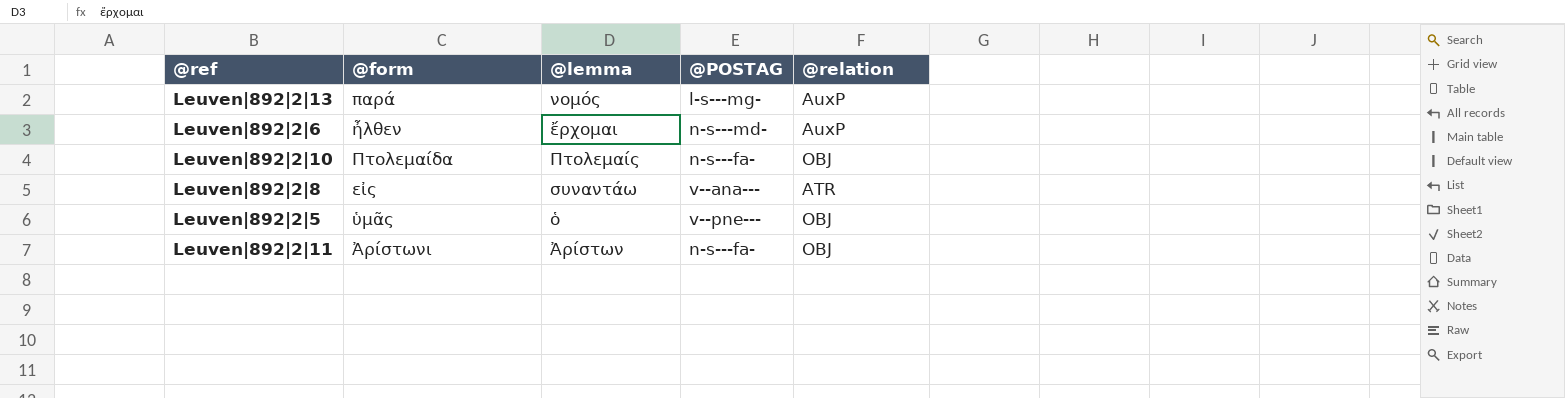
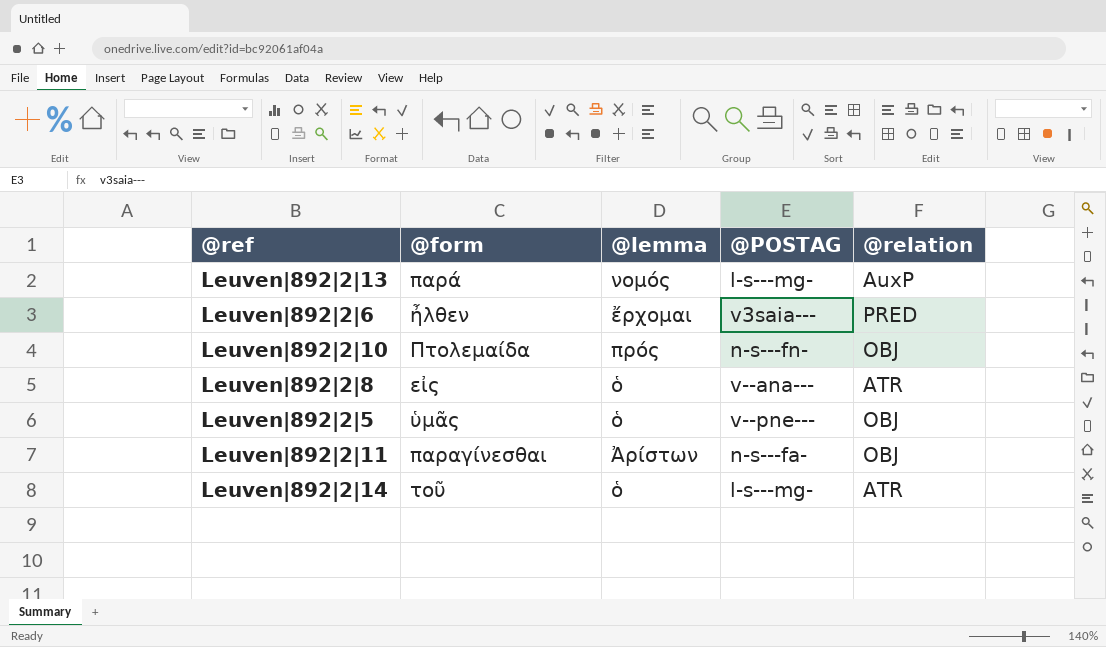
Leuven|892|2|6 | @POSTAG: n-s---md- -> v3saia---
Leuven|892|2|6 | @relation: AuxP -> PRED
Leuven|892|2|10 | @lemma: Πτολεμαίς -> πρός
Leuven|892|2|10 | @POSTAG: n-s---fa- -> n-s---fn-
Leuven|892|2|8 | @lemma: συναντάω -> ὁ
Leuven|892|2|11 | @form: Ἀρίστωνι -> παραγίνεσθαι
row Leuven|892|2|14: none -> τοῦ | ὁ | l-s---mg- | ATR

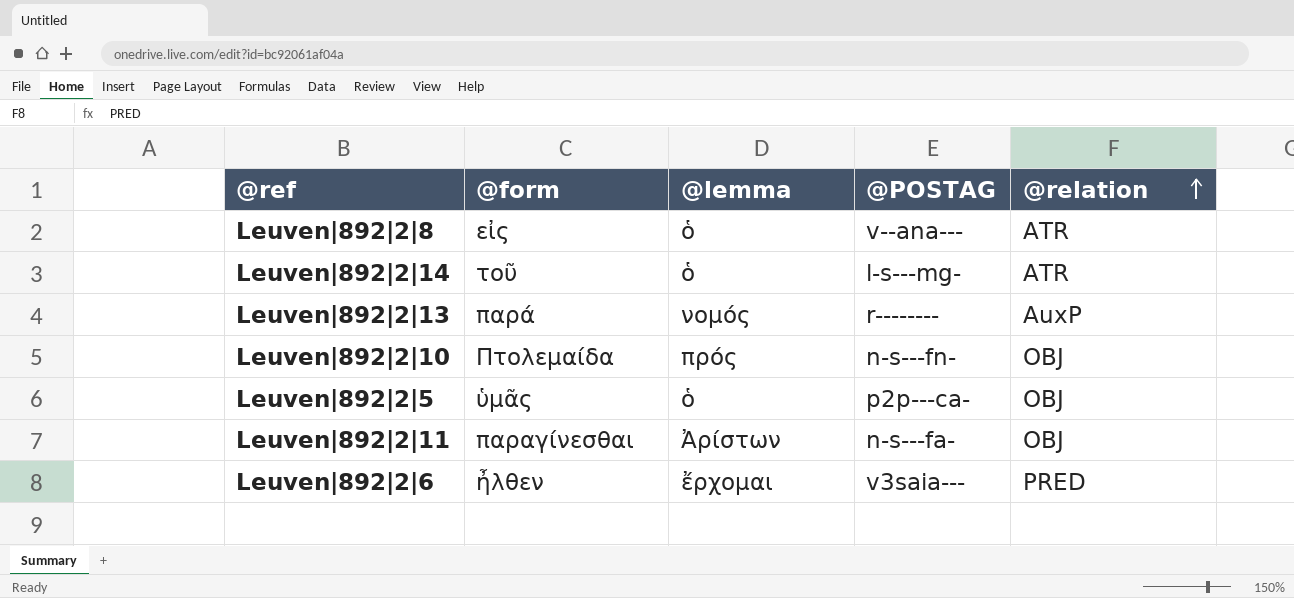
row order: none -> @relation ascending
Leuven|892|2|13 | @POSTAG: l-s---mg- -> r--------
Leuven|892|2|5 | @POSTAG: v--pne--- -> p2p---ca-

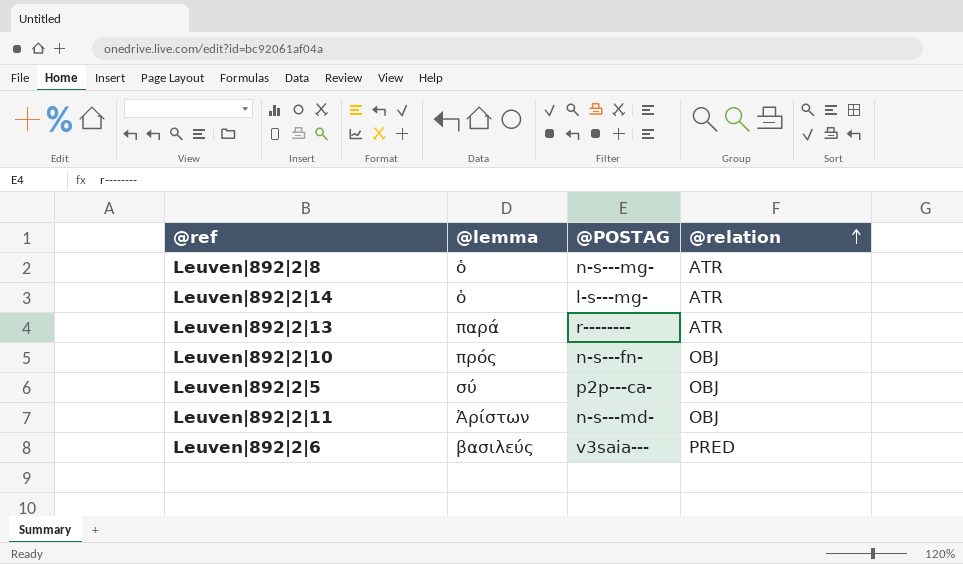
column @form | position: 2 -> none
Leuven|892|2|8 | @POSTAG: v--ana--- -> n-s---mg-
Leuven|892|2|13 | @lemma: νομός -> παρά
Leuven|892|2|13 | @relation: AuxP -> ATR
Leuven|892|2|5 | @lemma: ὁ -> σύ
Leuven|892|2|11 | @POSTAG: n-s---fa- -> n-s---md-
Leuven|892|2|6 | @lemma: ἔρχομαι -> βασιλεύς

